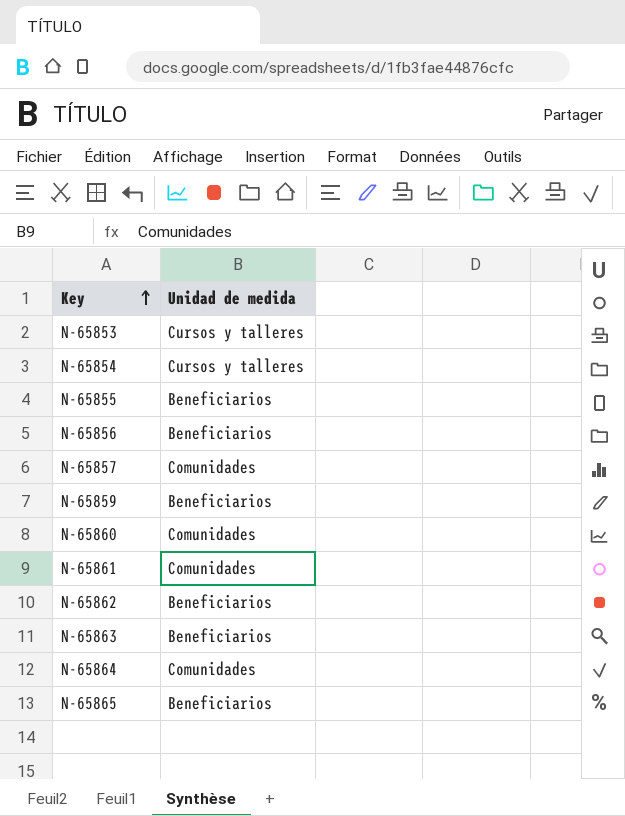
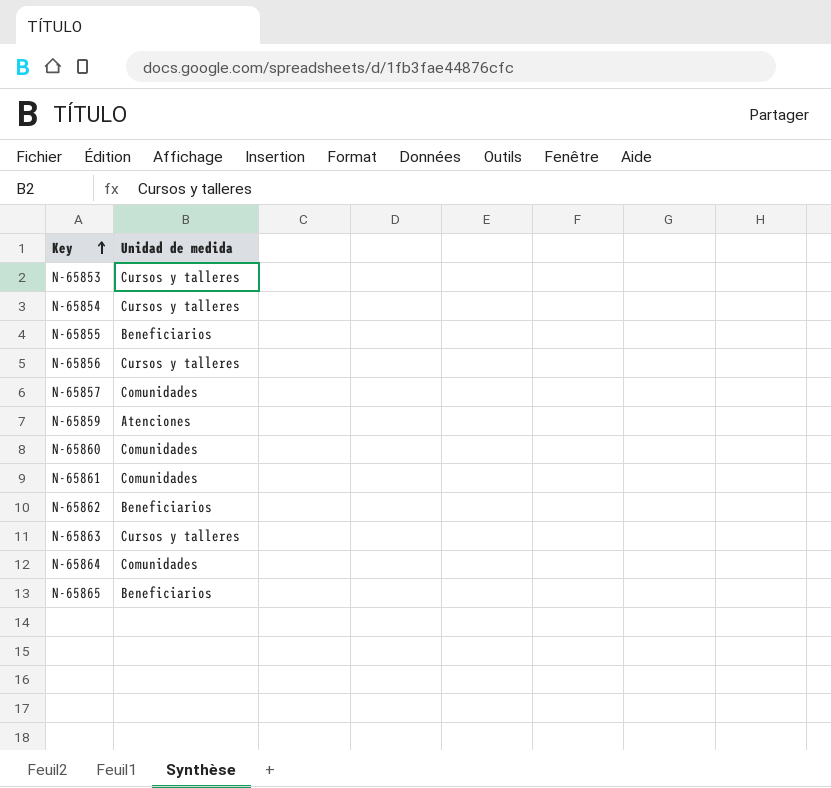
N-65856 | Unidad de medida: Beneficiarios -> Cursos y talleres
N-65859 | Unidad de medida: Beneficiarios -> Atenciones
N-65863 | Unidad de medida: Beneficiarios -> Cursos y talleres

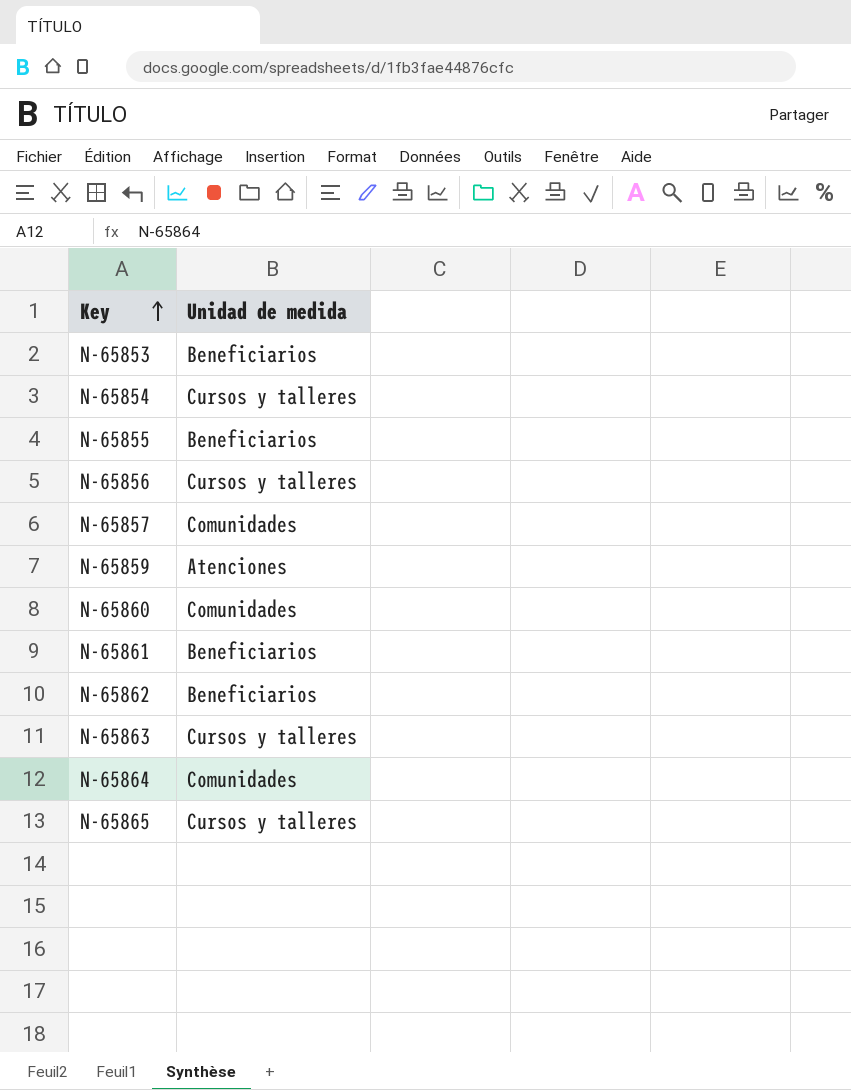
N-65853 | Unidad de medida: Cursos y talleres -> Beneficiarios
N-65861 | Unidad de medida: Comunidades -> Beneficiarios
N-65865 | Unidad de medida: Beneficiarios -> Cursos y talleres

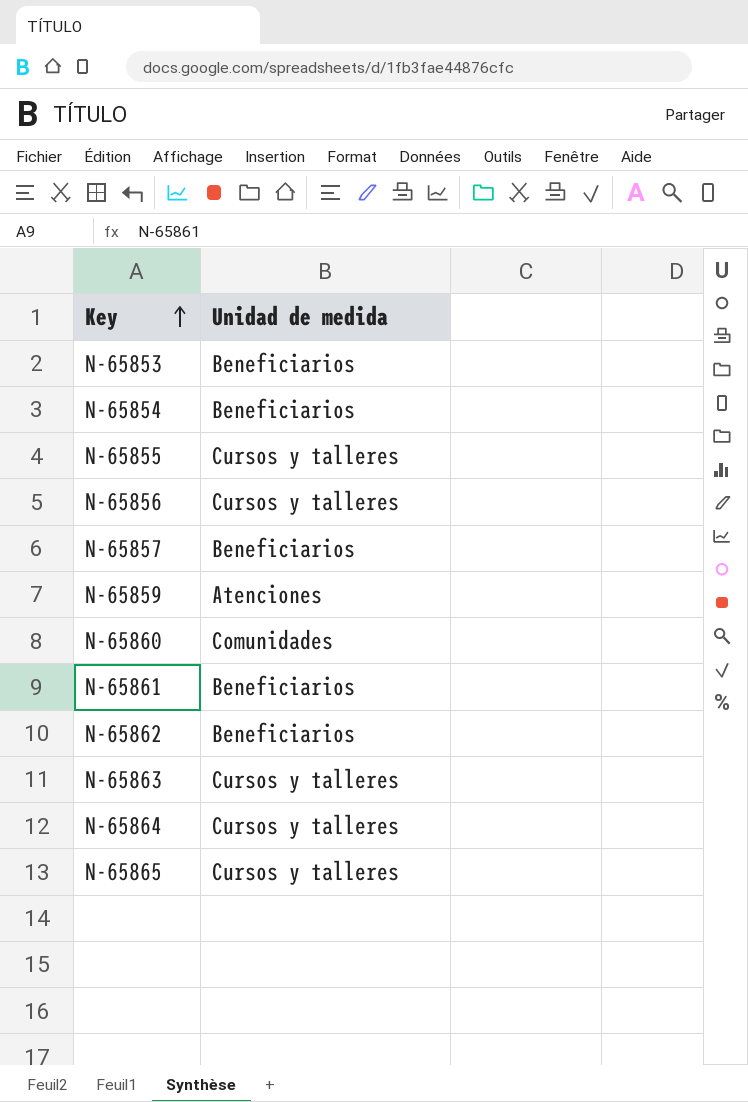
N-65854 | Unidad de medida: Cursos y talleres -> Beneficiarios
N-65855 | Unidad de medida: Beneficiarios -> Cursos y talleres
N-65857 | Unidad de medida: Comunidades -> Beneficiarios
N-65864 | Unidad de medida: Comunidades -> Cursos y talleres

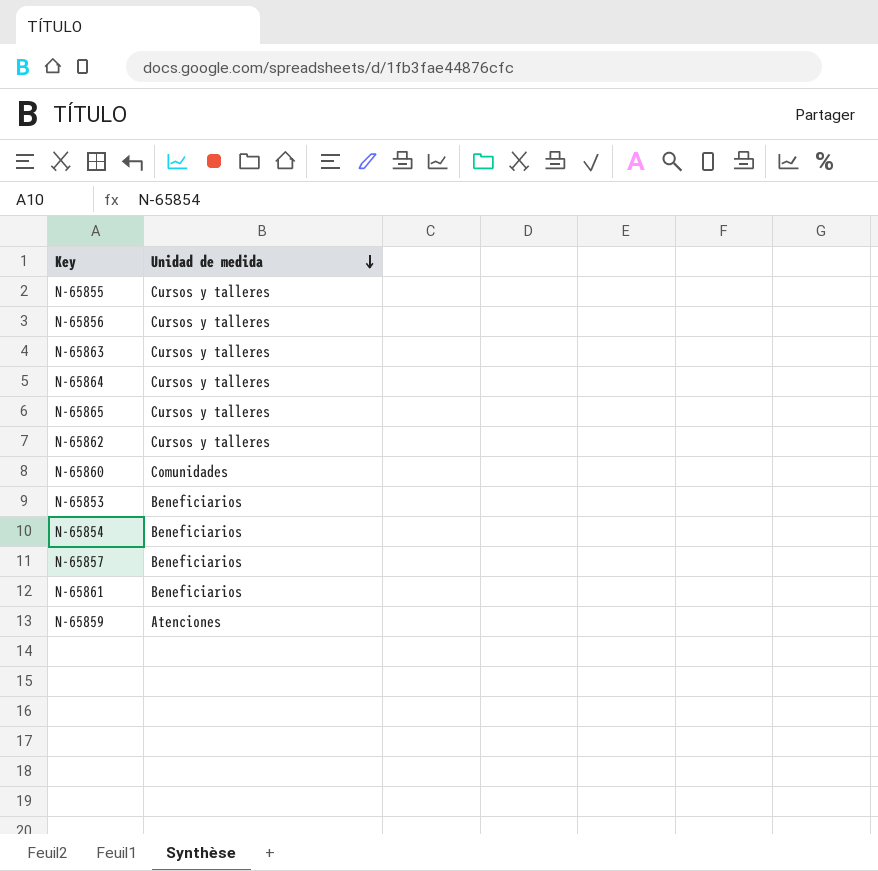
row order: Key ascending -> Unidad de medida descending
N-65862 | Unidad de medida: Beneficiarios -> Cursos y talleres

